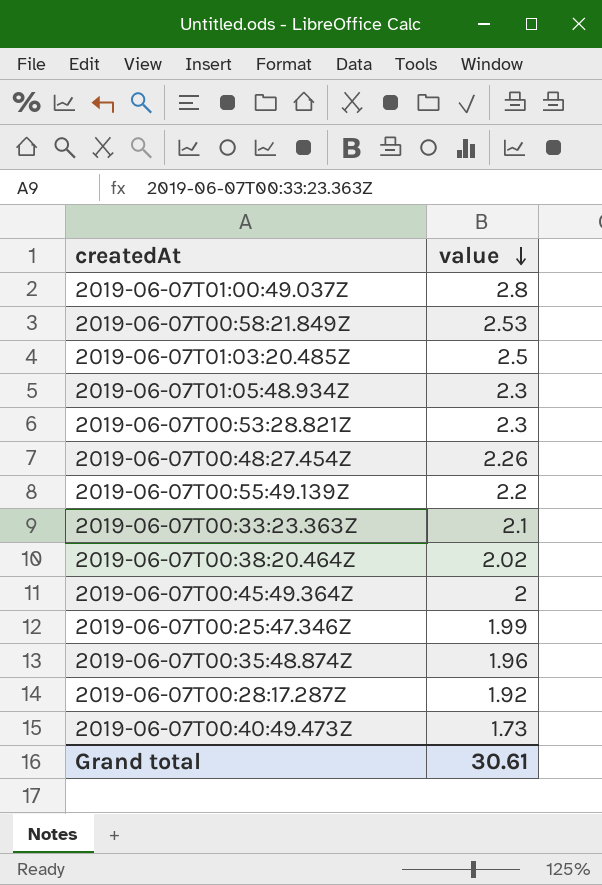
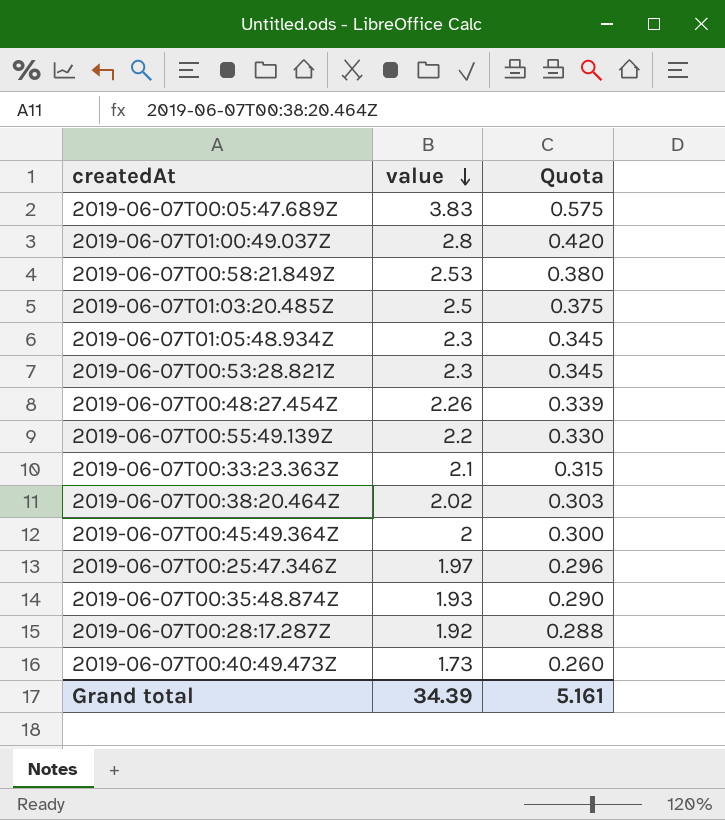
column Quota | formula: none -> [value] * 0.15
row 2019-06-07T00:05:47.689Z: none -> 3.83 | 0.575
2019-06-07T00:25:47.346Z | value: 1.99 -> 1.97
2019-06-07T00:35:48.874Z | value: 1.96 -> 1.93
Grand total | value: 30.61 -> 34.39

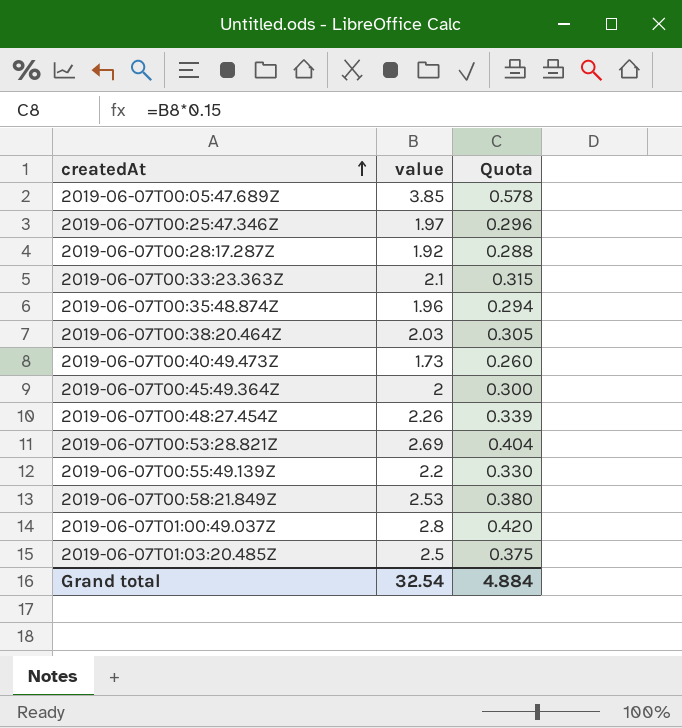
row order: value descending -> createdAt ascending
row 2019-06-07T01:05:48.934Z: 2.3 | 0.345 -> none
2019-06-07T00:05:47.689Z | value: 3.83 -> 3.85
2019-06-07T00:05:47.689Z | Quota: 0.575 -> 0.578
2019-06-07T00:35:48.874Z | value: 1.93 -> 1.96
2019-06-07T00:35:48.874Z | Quota: 0.290 -> 0.294
2019-06-07T00:38:20.464Z | value: 2.02 -> 2.03
2019-06-07T00:38:20.464Z | Quota: 0.303 -> 0.305
2019-06-07T00:53:28.821Z | value: 2.3 -> 2.69
2019-06-07T00:53:28.821Z | Quota: 0.345 -> 0.404
Grand total | value: 34.39 -> 32.54
Grand total | Quota: 5.161 -> 4.884

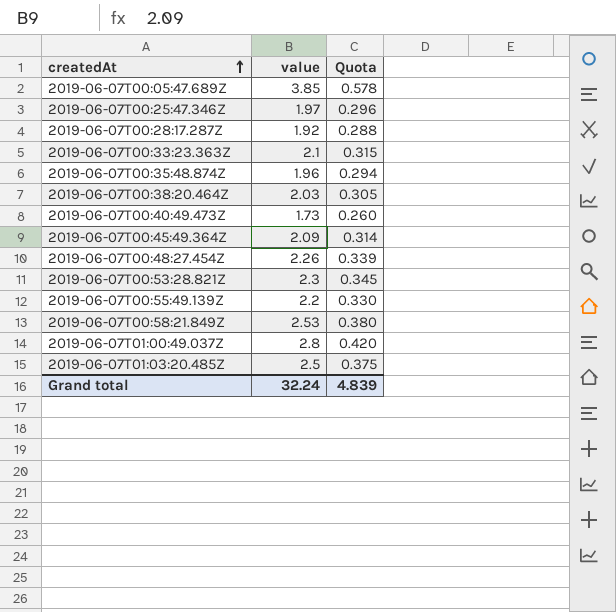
2019-06-07T00:45:49.364Z | value: 2 -> 2.09
2019-06-07T00:45:49.364Z | Quota: 0.300 -> 0.314
2019-06-07T00:53:28.821Z | value: 2.69 -> 2.3
2019-06-07T00:53:28.821Z | Quota: 0.404 -> 0.345
Grand total | value: 32.54 -> 32.24
Grand total | Quota: 4.884 -> 4.839

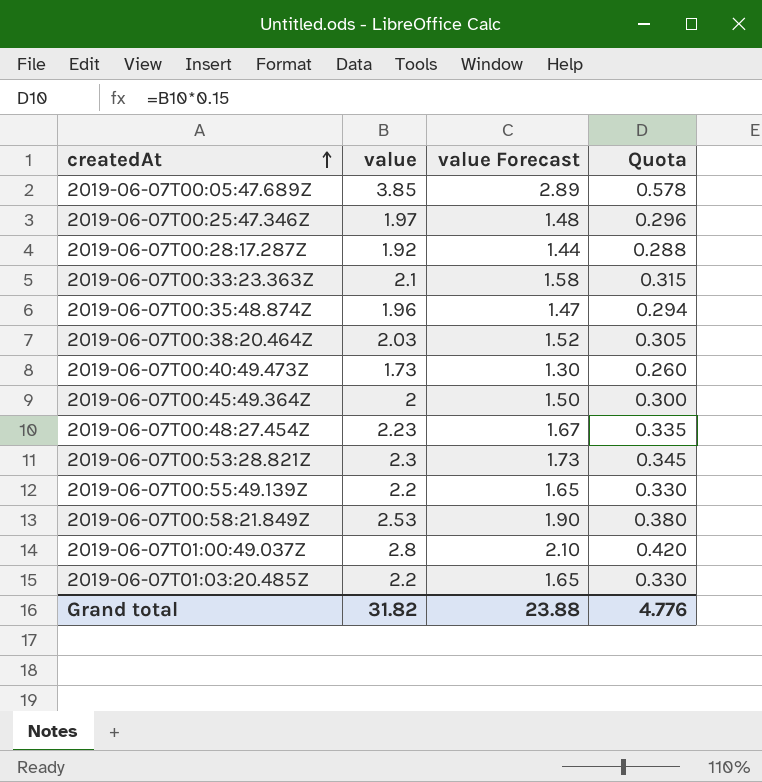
column value Forecast | formula: none -> [value] * 0.75
2019-06-07T00:45:49.364Z | value: 2.09 -> 2
2019-06-07T00:45:49.364Z | Quota: 0.314 -> 0.300
2019-06-07T00:48:27.454Z | value: 2.26 -> 2.23
2019-06-07T00:48:27.454Z | Quota: 0.339 -> 0.335
2019-06-07T01:03:20.485Z | value: 2.5 -> 2.2
2019-06-07T01:03:20.485Z | Quota: 0.375 -> 0.330
Grand total | value: 32.24 -> 31.82
Grand total | Quota: 4.839 -> 4.776

